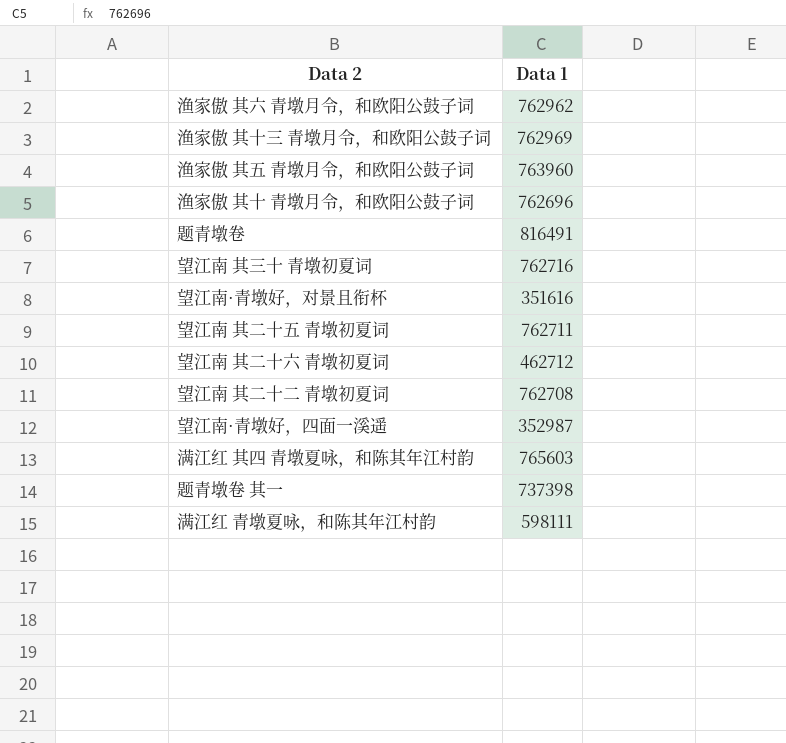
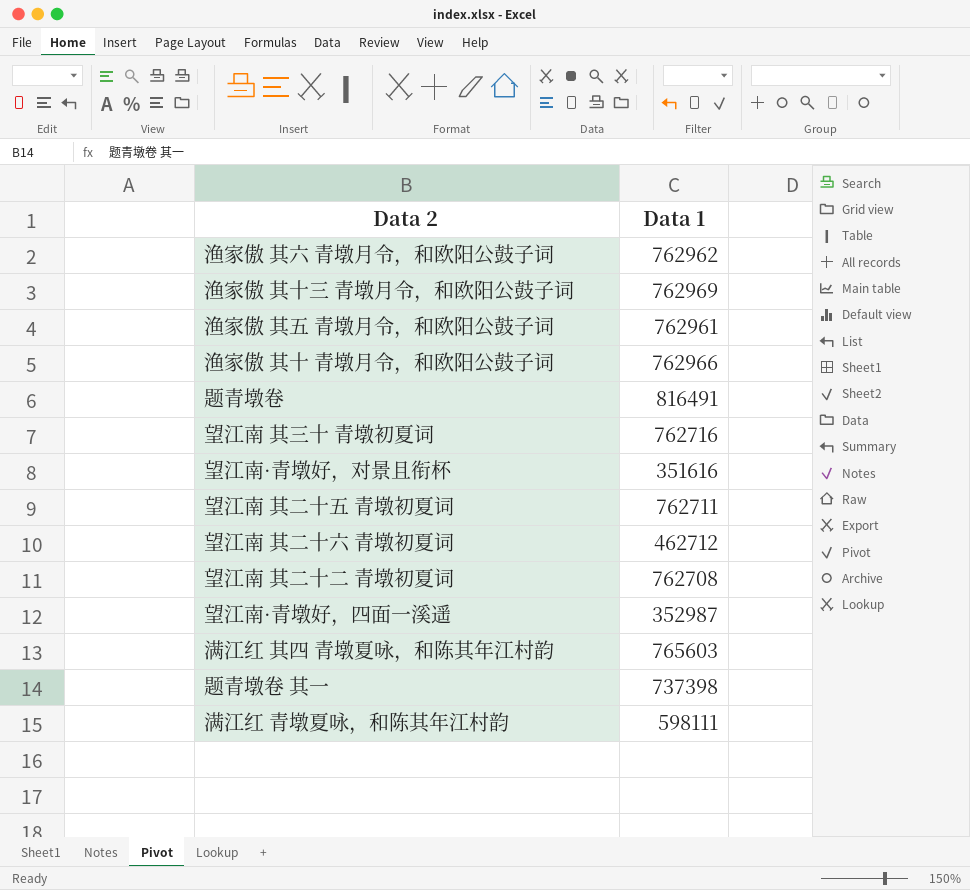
渔家傲 其五 青墩月令，和欧阳公鼓子词 | Data 1: 763960 -> 762961
渔家傲 其十 青墩月令，和欧阳公鼓子词 | Data 1: 762696 -> 762966

